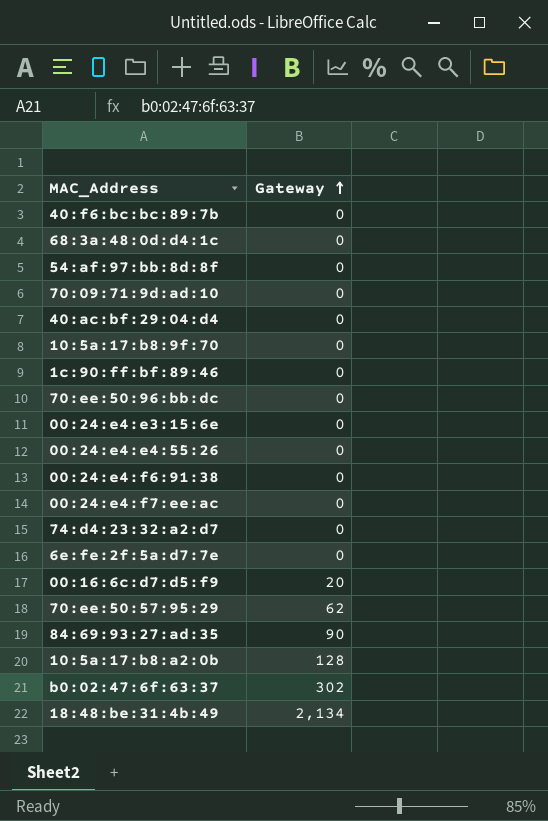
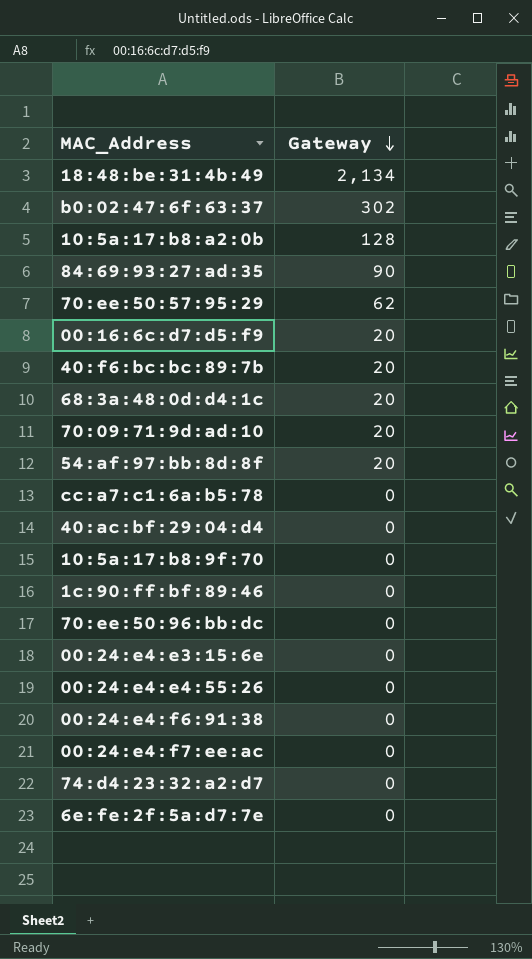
row order: Gateway ascending -> Gateway descending
40:f6:bc:bc:89:7b | Gateway: 0 -> 20
68:3a:48:0d:d4:1c | Gateway: 0 -> 20
70:09:71:9d:ad:10 | Gateway: 0 -> 20
54:af:97:bb:8d:8f | Gateway: 0 -> 20
row cc:a7:c1:6a:b5:78: none -> 0

